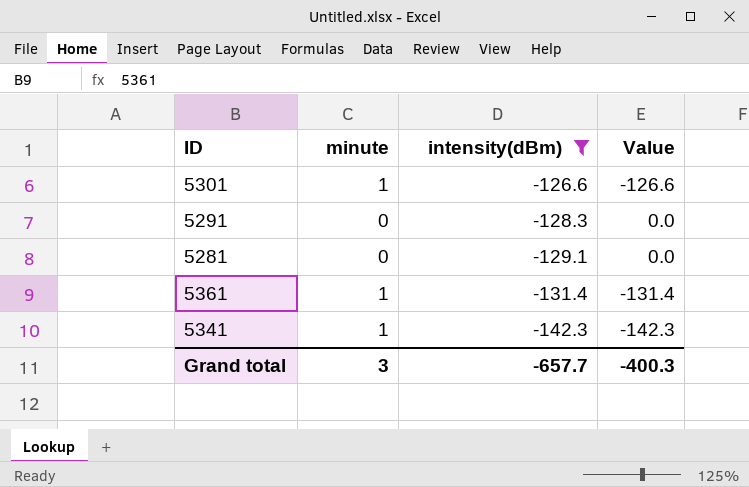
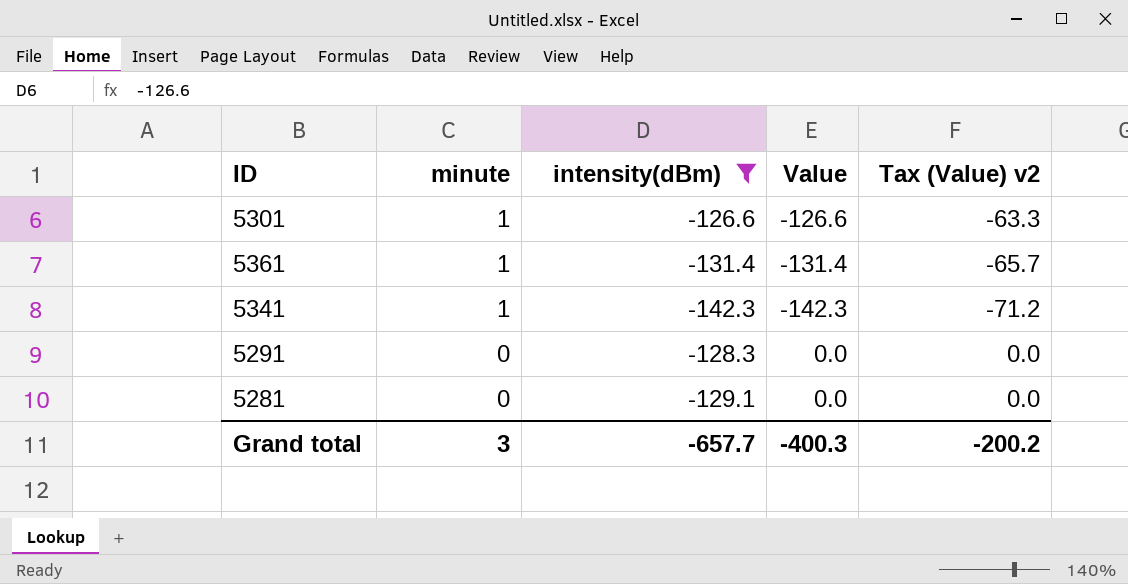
row order: intensity(dBm) descending -> minute descending
column Tax (Value) v2 | formula: none -> [Value] * 0.5

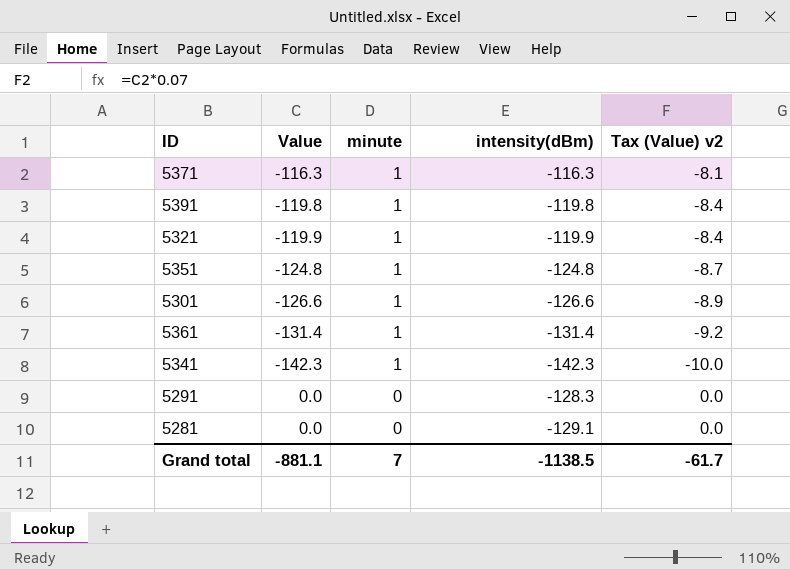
filter: intensity(dBm) <= -126.6 -> none
column Value | position: 4 -> 2
column Tax (Value) v2 | formula: [Value] * 0.5 -> [Value] * 0.07
Grand total | Value: -400.3 -> -881.1
Grand total | minute: 3 -> 7
Grand total | intensity(dBm): -657.7 -> -1138.5
Grand total | Tax (Value) v2: -200.2 -> -61.7

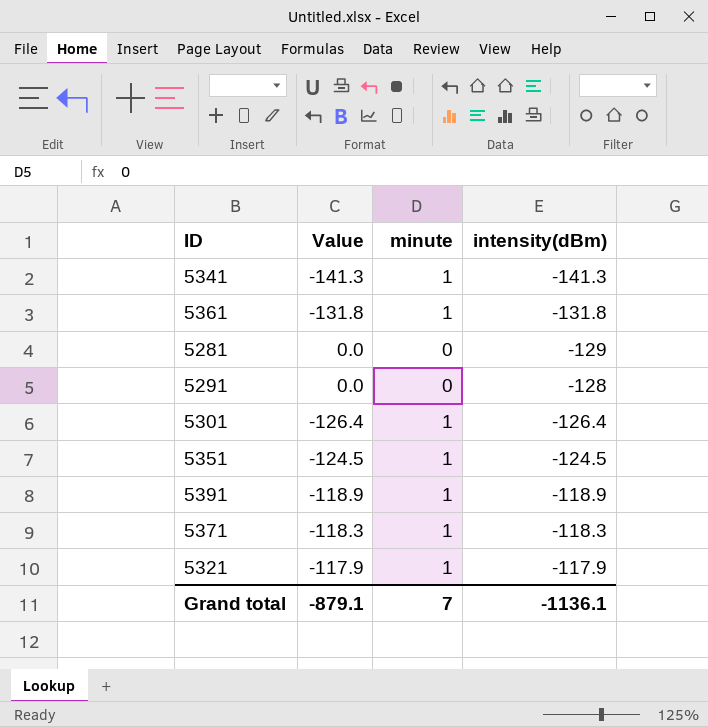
row order: minute descending -> intensity(dBm) ascending
column Tax (Value) v2 | formula: [Value] * 0.07 -> none
5341 | Value: -142.3 -> -141.3
5341 | intensity(dBm): -142.3 -> -141.3
5361 | Value: -131.4 -> -131.8
5361 | intensity(dBm): -131.4 -> -131.8
5281 | intensity(dBm): -129.1 -> -129
5291 | intensity(dBm): -128.3 -> -128
5301 | Value: -126.6 -> -126.4
5301 | intensity(dBm): -126.6 -> -126.4
5351 | Value: -124.8 -> -124.5
5351 | intensity(dBm): -124.8 -> -124.5
5391 | Value: -119.8 -> -118.9
5391 | intensity(dBm): -119.8 -> -118.9
5371 | Value: -116.3 -> -118.3
5371 | intensity(dBm): -116.3 -> -118.3
5321 | Value: -119.9 -> -117.9
5321 | intensity(dBm): -119.9 -> -117.9
Grand total | Value: -881.1 -> -879.1
Grand total | intensity(dBm): -1138.5 -> -1136.1

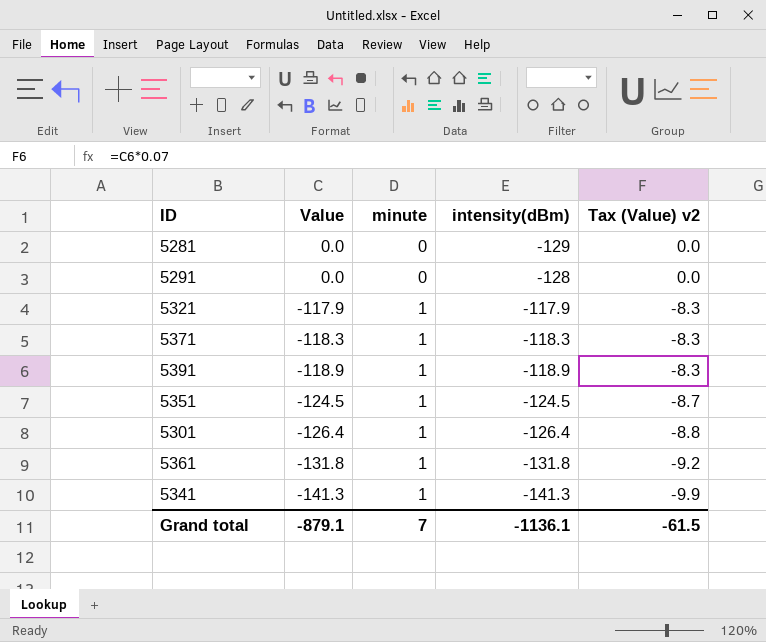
row order: intensity(dBm) ascending -> Value descending
column Tax (Value) v2 | formula: none -> [Value] * 0.07

